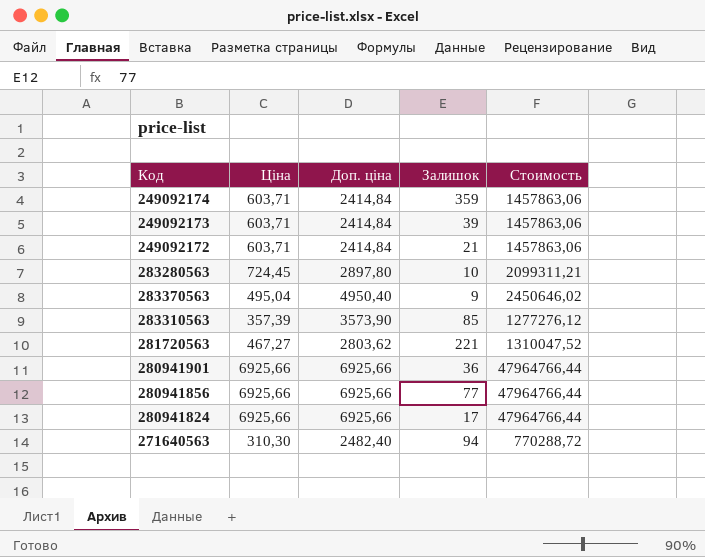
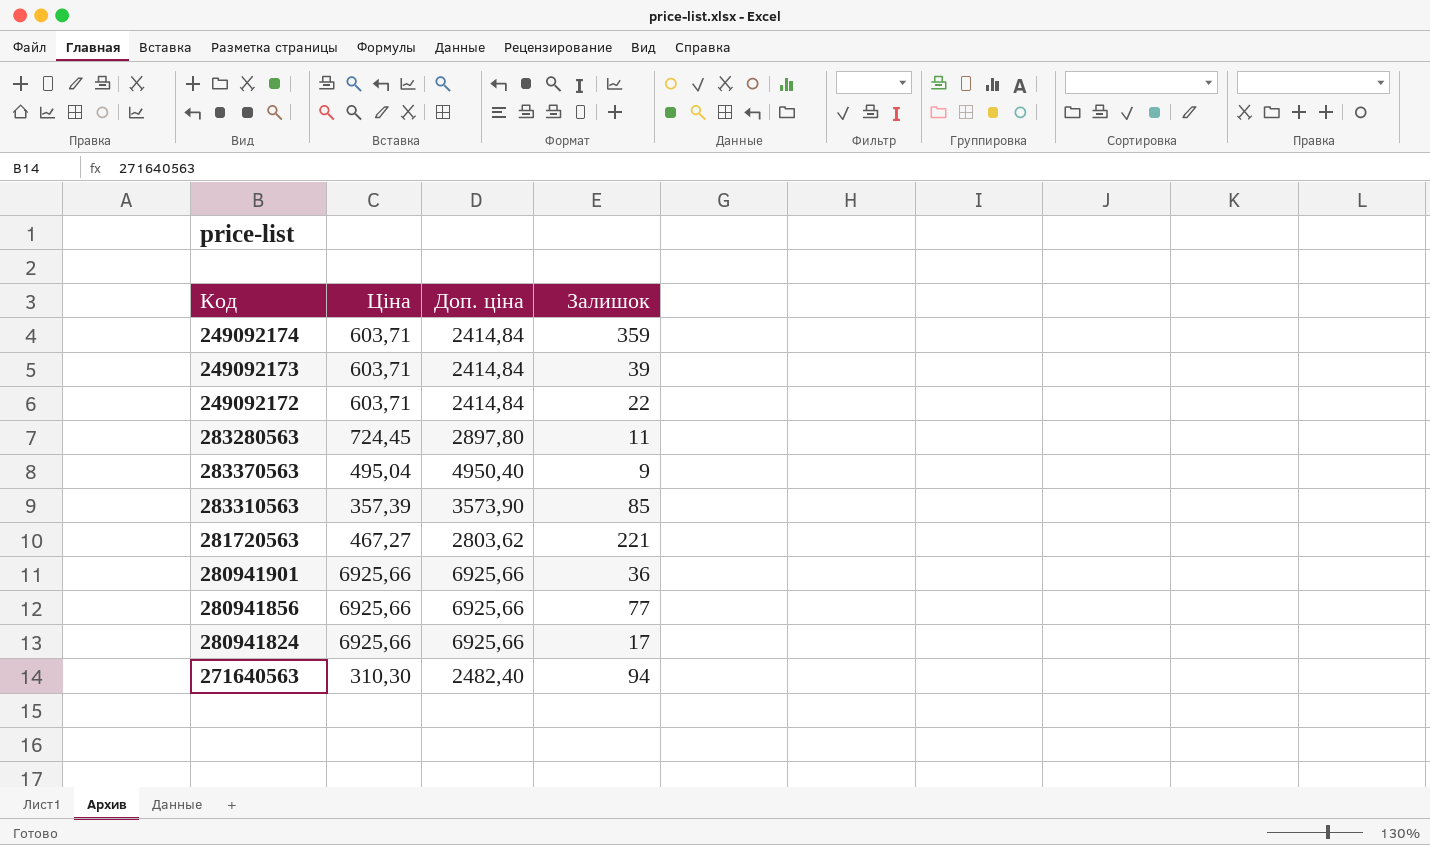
column Стоимость | formula: [Ціна] * [Доп. ціна] -> none
249092172 | Залишок: 21 -> 22
283280563 | Залишок: 10 -> 11

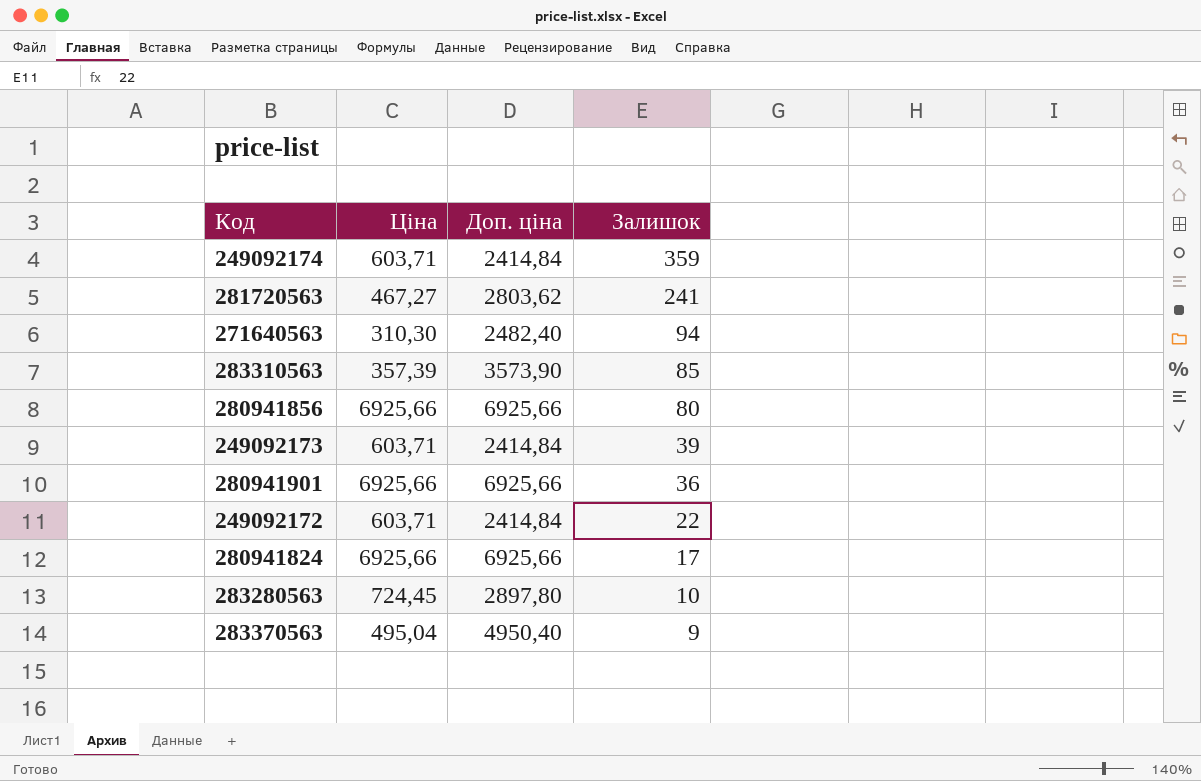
row order: none -> Залишок descending
281720563 | Залишок: 221 -> 241
280941856 | Залишок: 77 -> 80
283280563 | Залишок: 11 -> 10

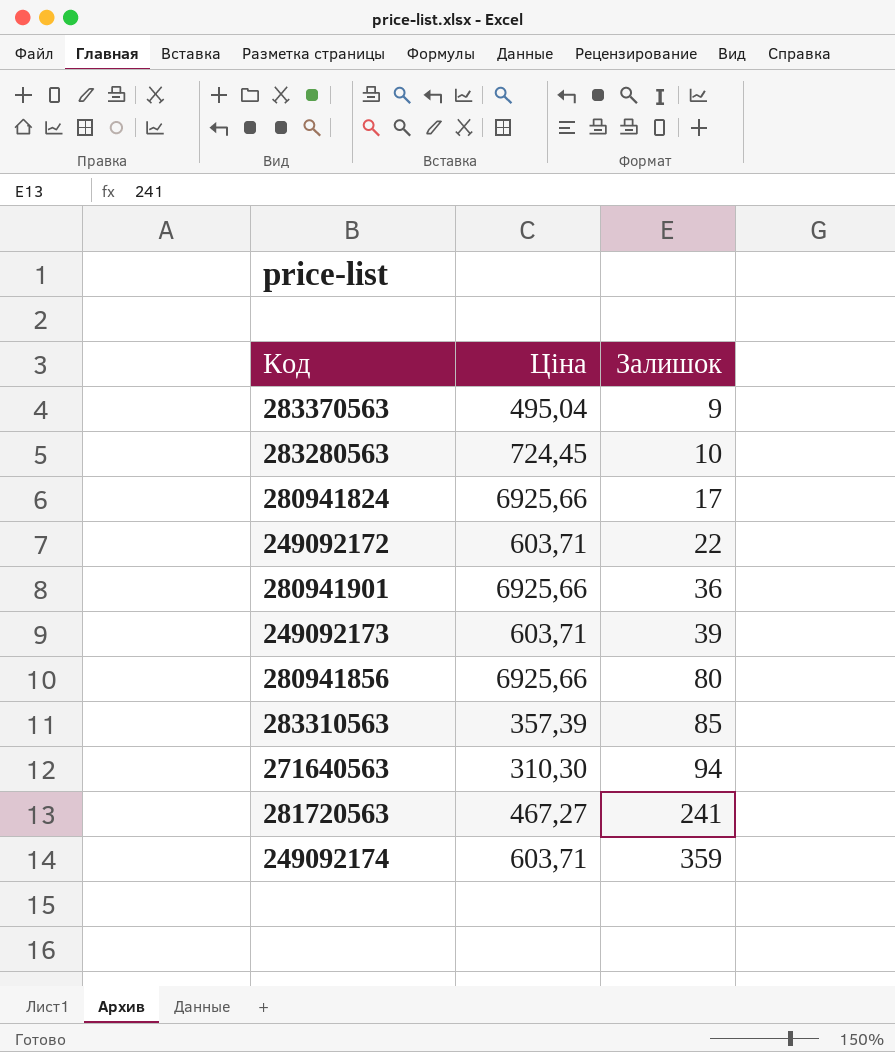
row order: Залишок descending -> Залишок ascending
column Доп. ціна | position: 3 -> none

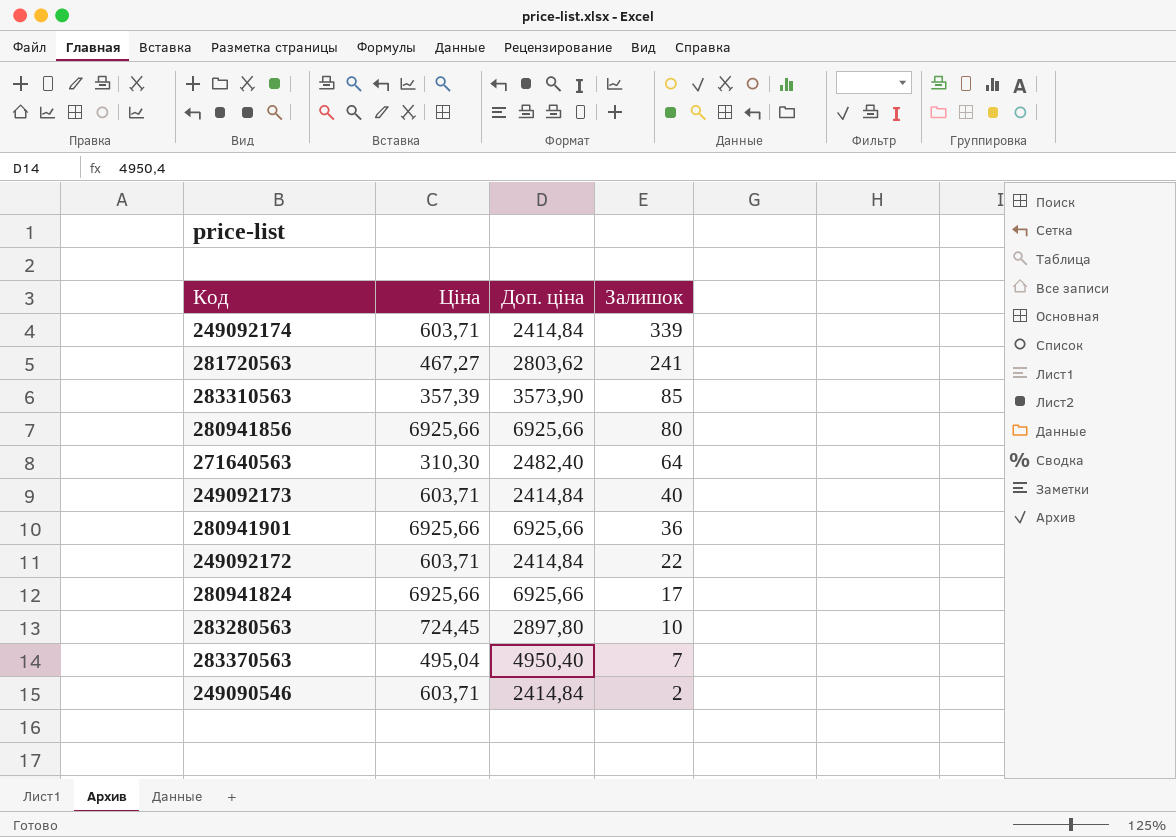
row order: Залишок ascending -> Залишок descending
column Доп. ціна | position: none -> 3
249092174 | Залишок: 359 -> 339
271640563 | Залишок: 94 -> 64
249092173 | Залишок: 39 -> 40
283370563 | Залишок: 9 -> 7
row 249090546: none -> 603,71 | 2414,84 | 2

